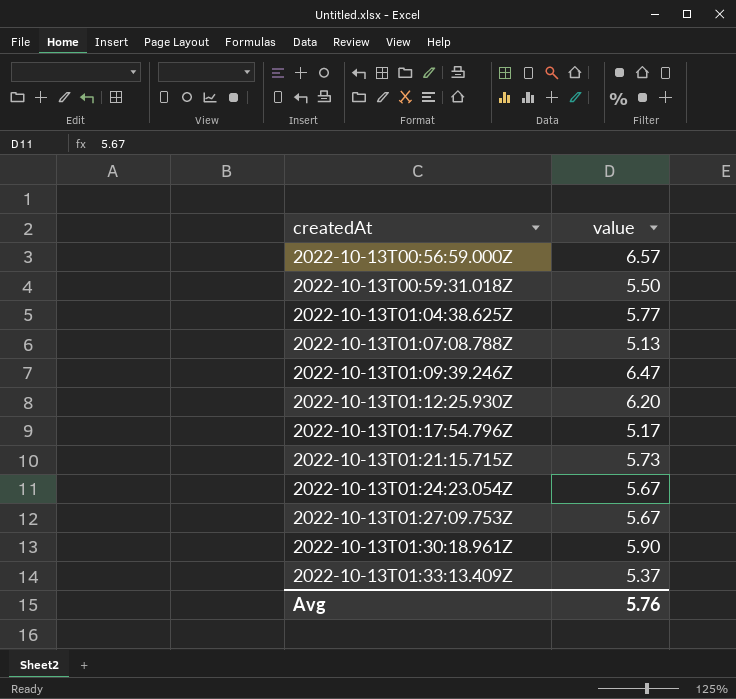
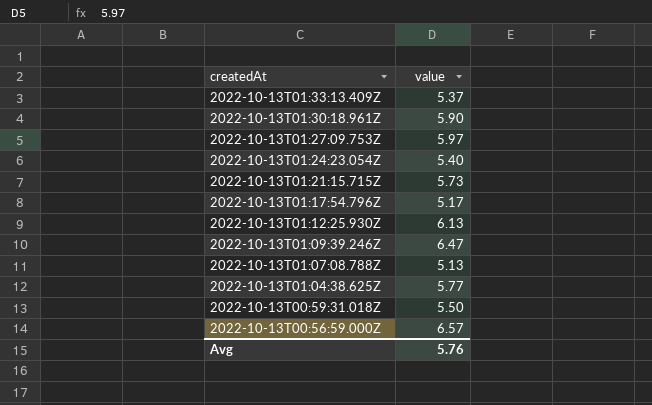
row order: createdAt ascending -> createdAt descending
2022-10-13T01:27:09.753Z | value: 5.67 -> 5.97
2022-10-13T01:24:23.054Z | value: 5.67 -> 5.40
2022-10-13T01:12:25.930Z | value: 6.20 -> 6.13

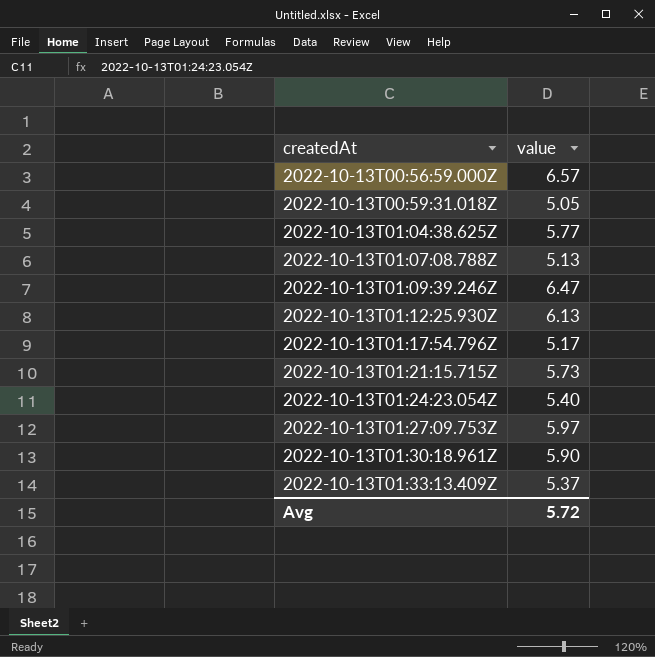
row order: createdAt descending -> createdAt ascending
2022-10-13T00:59:31.018Z | value: 5.50 -> 5.05
Avg | value: 5.76 -> 5.72

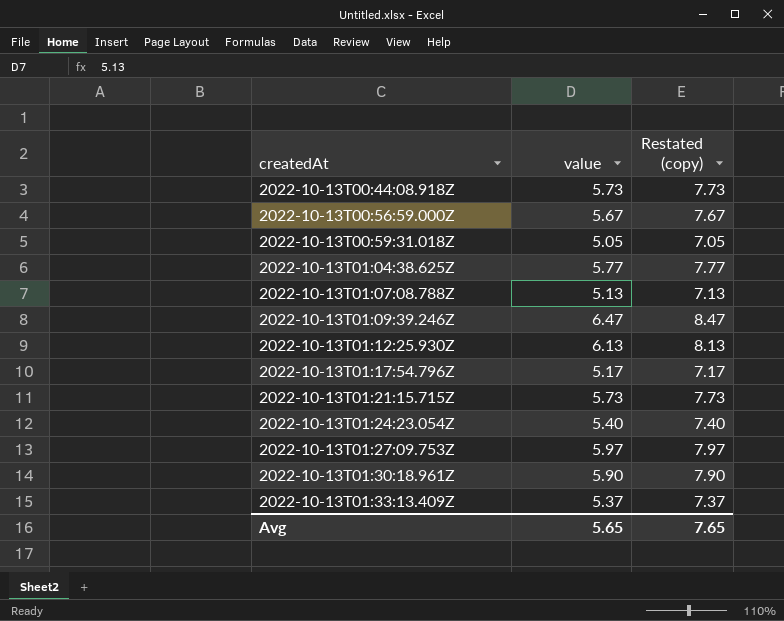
column Restated (copy) | formula: none -> [value] + 2
row 2022-10-13T00:44:08.918Z: none -> 5.73 | 7.73
2022-10-13T00:56:59.000Z | value: 6.57 -> 5.67
Avg | value: 5.72 -> 5.65

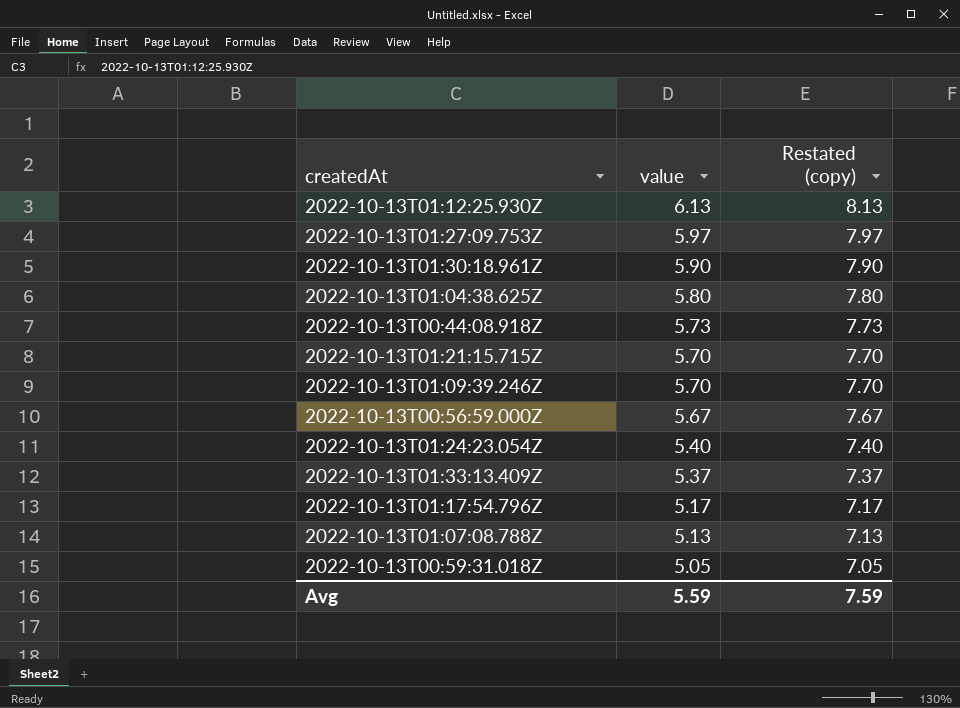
row order: createdAt ascending -> value descending
2022-10-13T01:04:38.625Z | value: 5.77 -> 5.80
2022-10-13T01:04:38.625Z | Restated (copy): 7.77 -> 7.80
2022-10-13T01:21:15.715Z | value: 5.73 -> 5.70
2022-10-13T01:21:15.715Z | Restated (copy): 7.73 -> 7.70
2022-10-13T01:09:39.246Z | value: 6.47 -> 5.70
2022-10-13T01:09:39.246Z | Restated (copy): 8.47 -> 7.70
Avg | value: 5.65 -> 5.59
Avg | Restated (copy): 7.65 -> 7.59

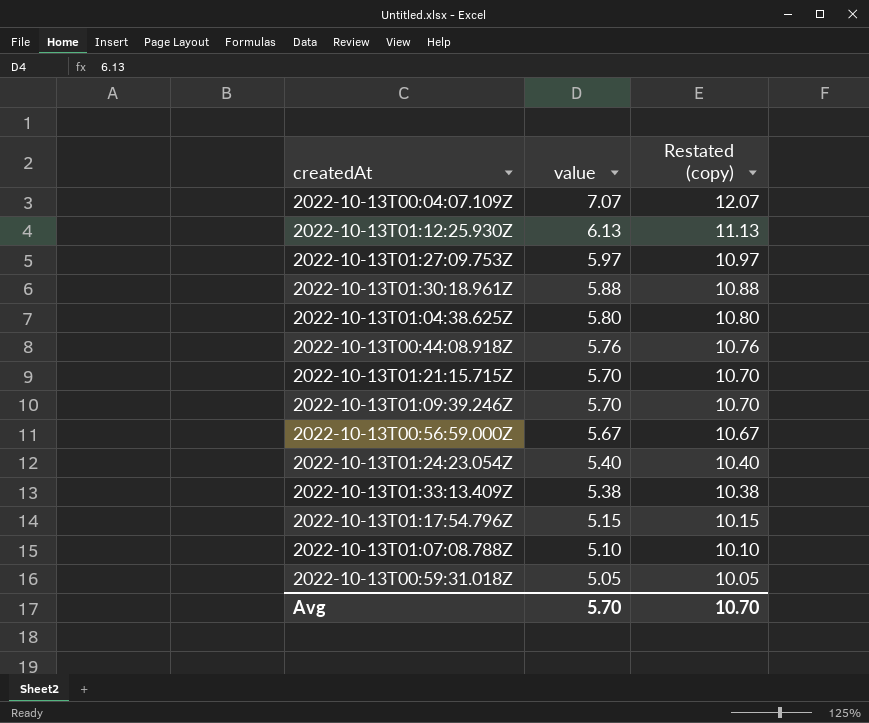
column Restated (copy) | formula: [value] + 2 -> [value] + 5
row 2022-10-13T00:04:07.109Z: none -> 7.07 | 12.07
2022-10-13T01:30:18.961Z | value: 5.90 -> 5.88
2022-10-13T00:44:08.918Z | value: 5.73 -> 5.76
2022-10-13T01:33:13.409Z | value: 5.37 -> 5.38
2022-10-13T01:17:54.796Z | value: 5.17 -> 5.15
2022-10-13T01:07:08.788Z | value: 5.13 -> 5.10
Avg | value: 5.59 -> 5.70
Avg | Restated (copy): 7.59 -> 10.70

